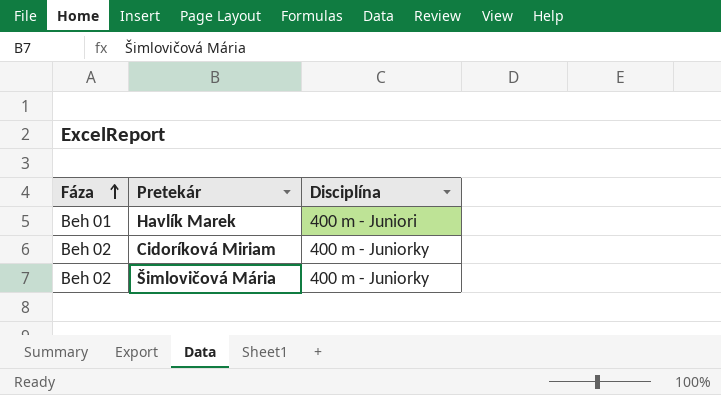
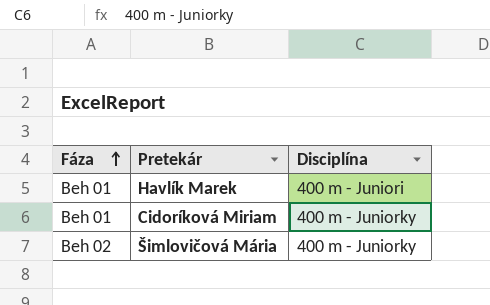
Cidoríková Miriam | Fáza: Beh 02 -> Beh 01

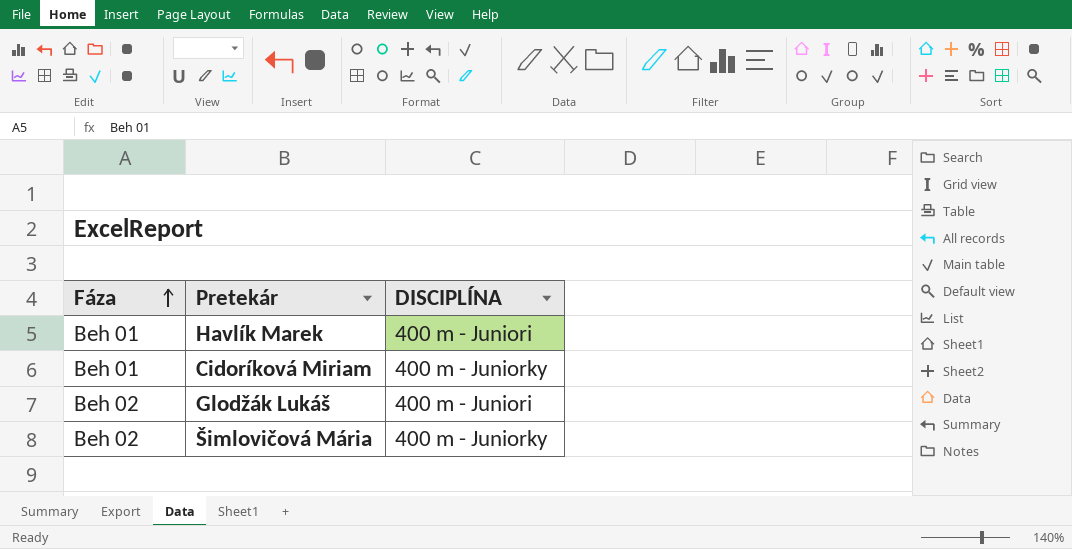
column name: Disciplína -> DISCIPLÍNA
row Glodžák Lukáš: none -> Beh 02 | 400 m - Juniori

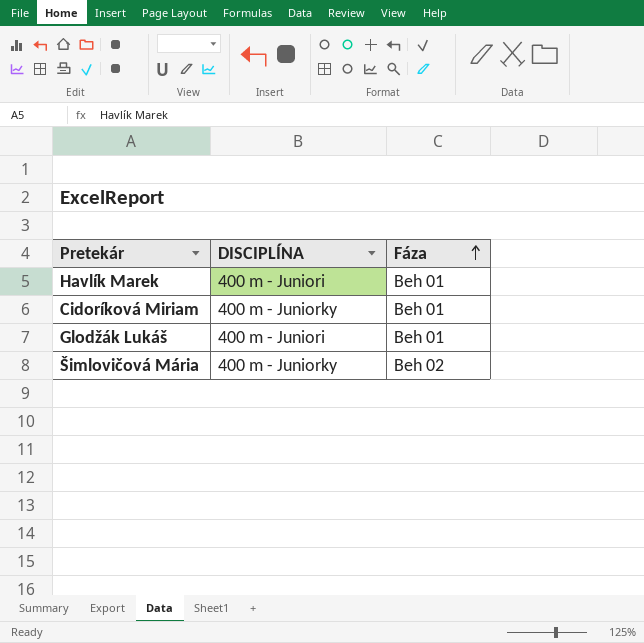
column Fáza | position: 1 -> 3
Glodžák Lukáš | Fáza: Beh 02 -> Beh 01

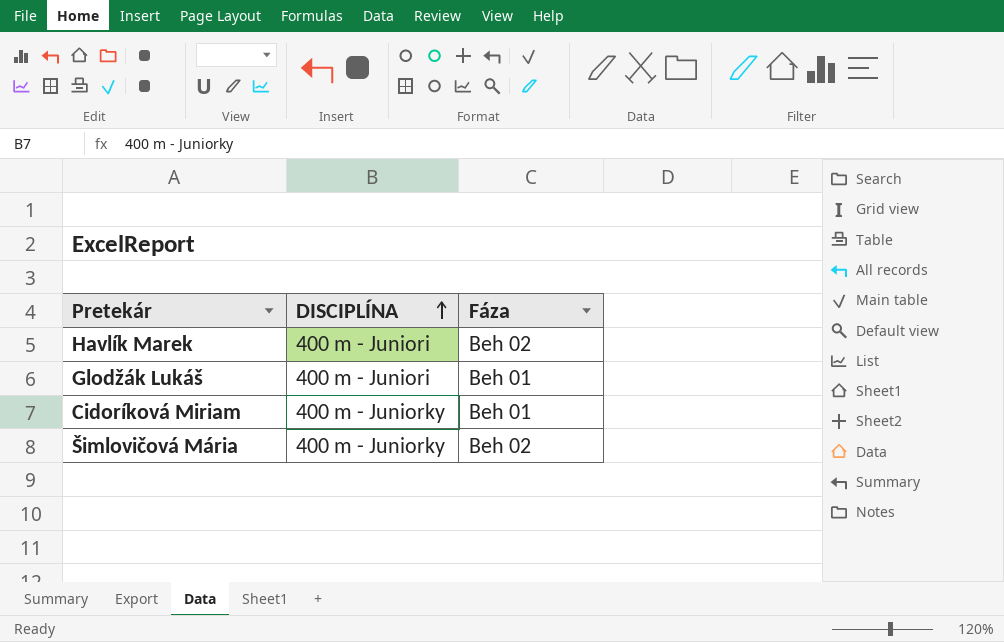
row order: Fáza ascending -> DISCIPLÍNA ascending
Havlík Marek | Fáza: Beh 01 -> Beh 02

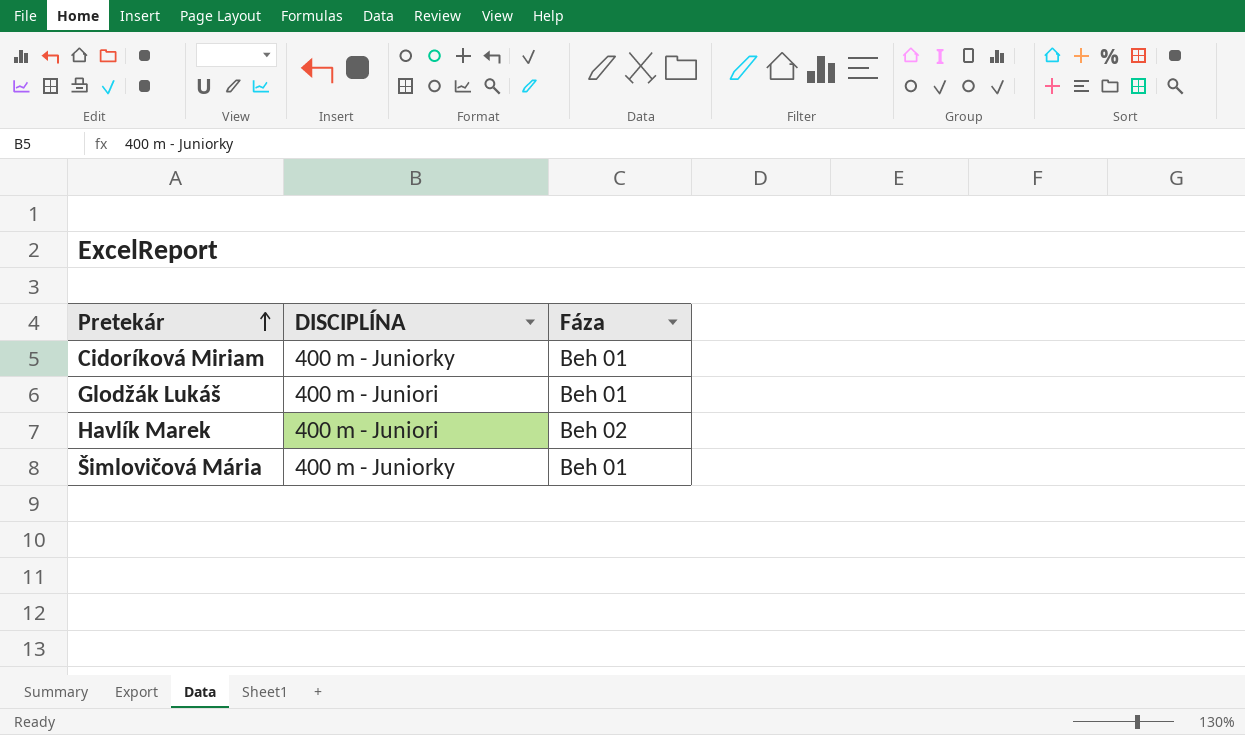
row order: DISCIPLÍNA ascending -> Pretekár ascending
Šimlovičová Mária | Fáza: Beh 02 -> Beh 01

